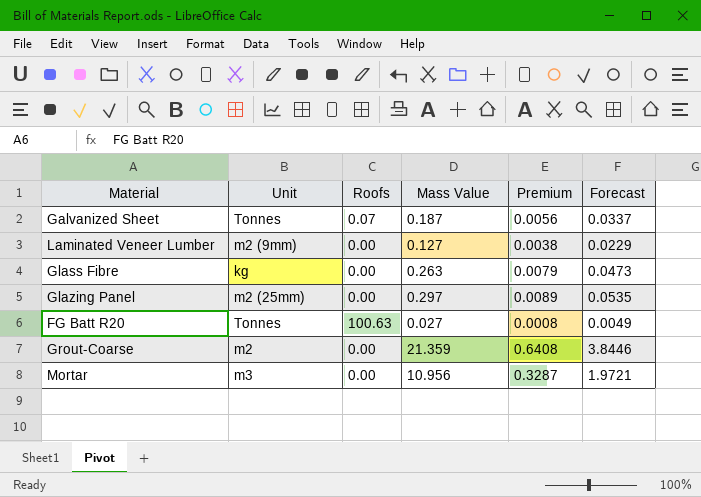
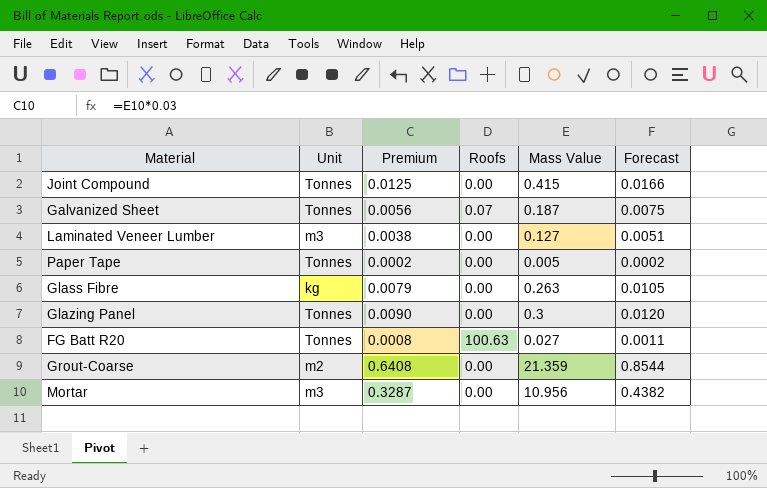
column Premium | position: 5 -> 3
column Forecast | formula: [Mass Value] * 0.18 -> [Mass Value] * 0.04
row Joint Compound: none -> Tonnes | 0.0125 | 0.00 | 0.415 | 0.0166
Laminated Veneer Lumber | Unit: m2 (9mm) -> m3
row Paper Tape: none -> Tonnes | 0.0002 | 0.00 | 0.005 | 0.0002
Glazing Panel | Unit: m2 (25mm) -> Tonnes
Glazing Panel | Premium: 0.0089 -> 0.0090
Glazing Panel | Mass Value: 0.297 -> 0.3

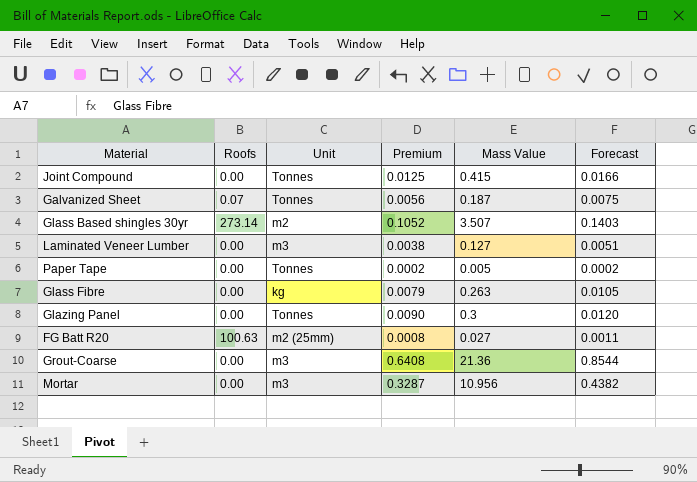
column Roofs | position: 4 -> 2
row Glass Based shingles 30yr: none -> 273.14 | m2 | 0.1052 | 3.507 | 0.1403
FG Batt R20 | Unit: Tonnes -> m2 (25mm)
Grout-Coarse | Unit: m2 -> m3
Grout-Coarse | Mass Value: 21.359 -> 21.36

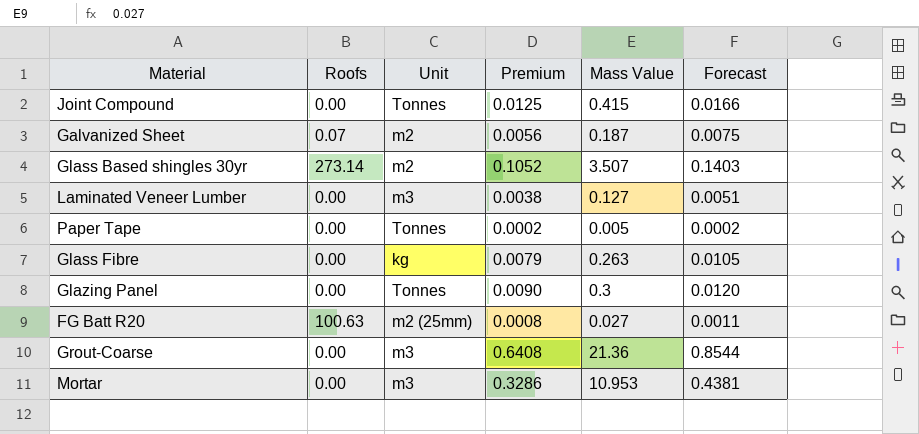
Galvanized Sheet | Unit: Tonnes -> m2
Mortar | Premium: 0.3287 -> 0.3286
Mortar | Mass Value: 10.956 -> 10.953
Mortar | Forecast: 0.4382 -> 0.4381

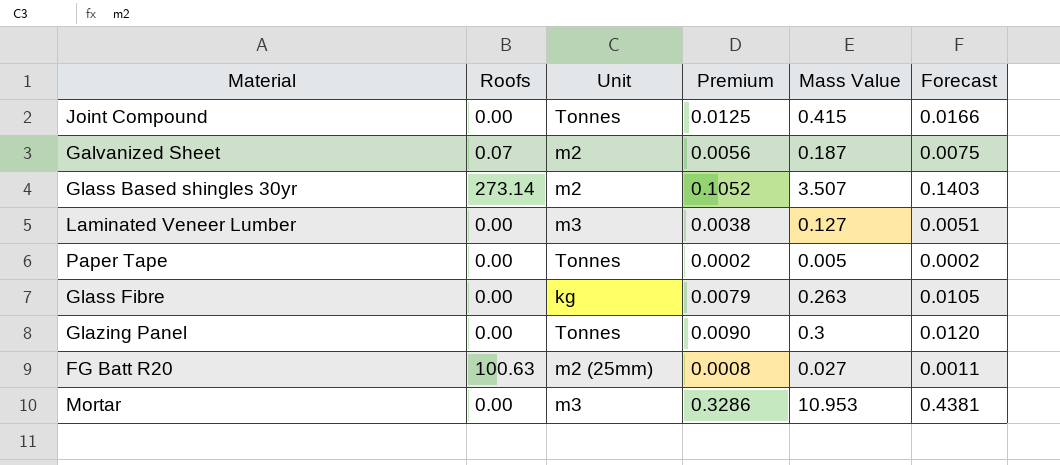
row Grout-Coarse: 0.00 | m3 | 0.6408 | 21.36 | 0.8544 -> none

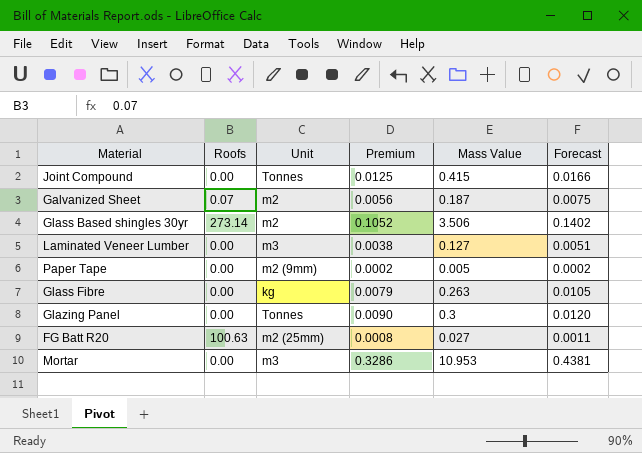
Glass Based shingles 30yr | Mass Value: 3.507 -> 3.506
Glass Based shingles 30yr | Forecast: 0.1403 -> 0.1402
Paper Tape | Unit: Tonnes -> m2 (9mm)

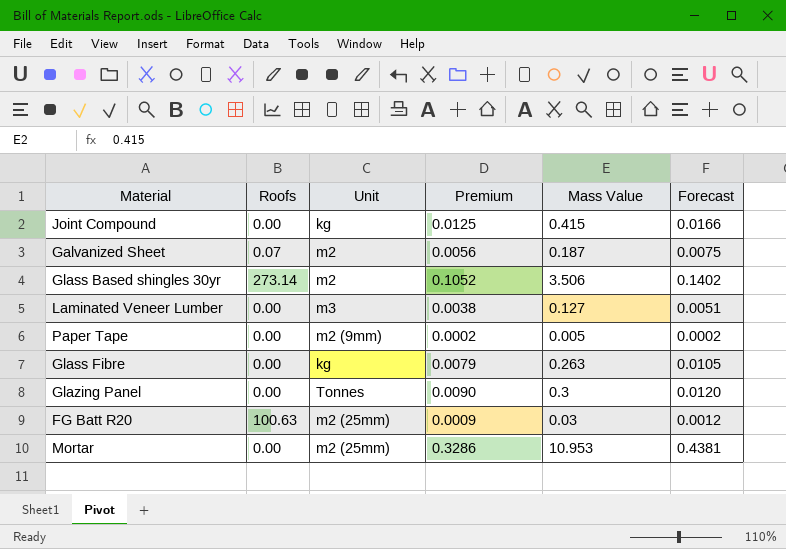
Joint Compound | Unit: Tonnes -> kg
FG Batt R20 | Premium: 0.0008 -> 0.0009
FG Batt R20 | Mass Value: 0.027 -> 0.03
FG Batt R20 | Forecast: 0.0011 -> 0.0012
Mortar | Unit: m3 -> m2 (25mm)

